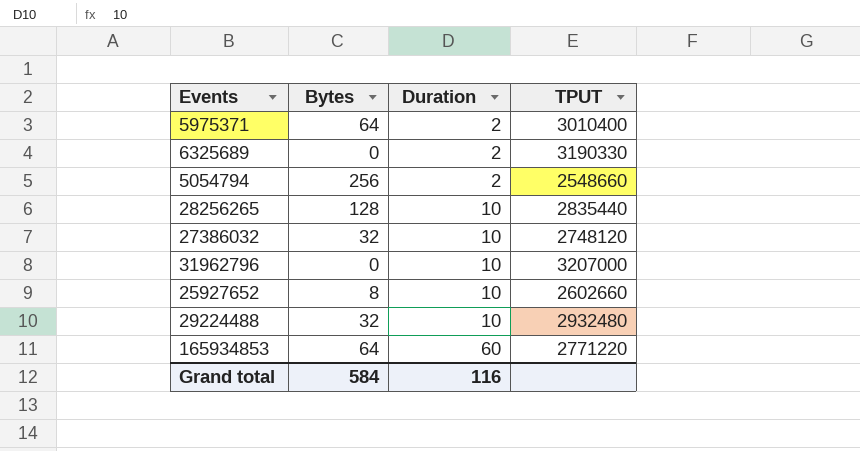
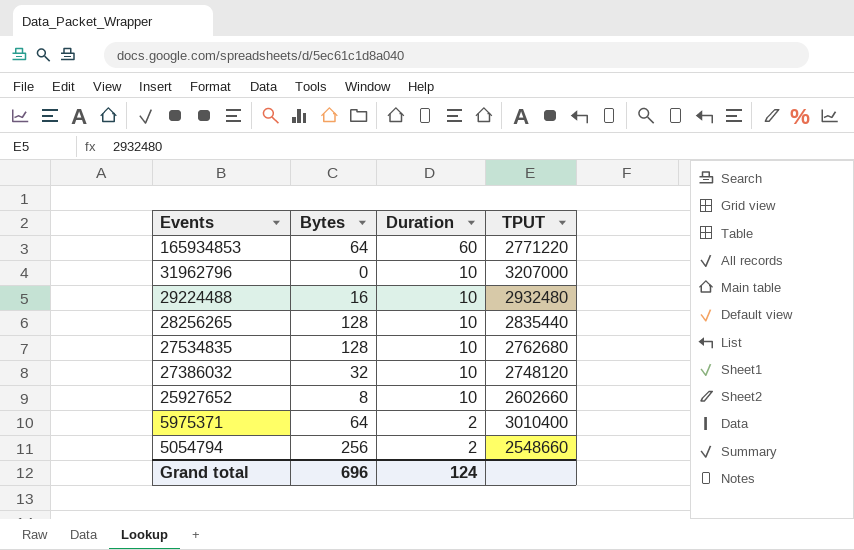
row order: Duration ascending -> Events descending
row 6325689: 0 | 2 | 3190330 -> none
29224488 | Bytes: 32 -> 16
row 27534835: none -> 128 | 10 | 2762680
Grand total | Bytes: 584 -> 696
Grand total | Duration: 116 -> 124

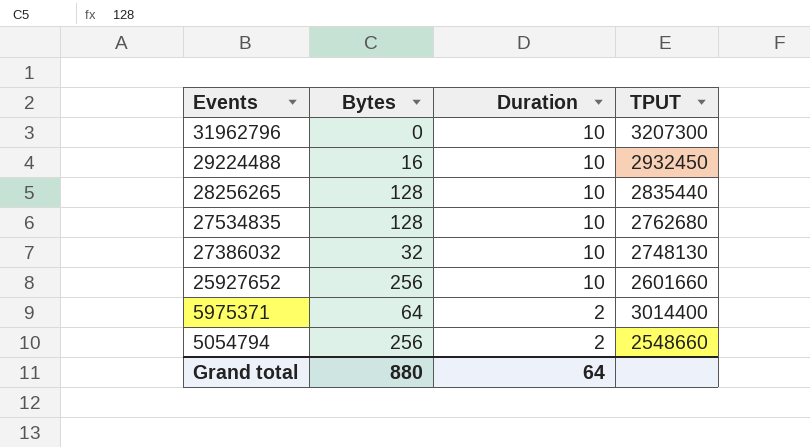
row 165934853: 64 | 60 | 2771220 -> none
31962796 | TPUT: 3207000 -> 3207300
29224488 | TPUT: 2932480 -> 2932450
27386032 | TPUT: 2748120 -> 2748130
25927652 | Bytes: 8 -> 256
25927652 | TPUT: 2602660 -> 2601660
5975371 | TPUT: 3010400 -> 3014400
Grand total | Bytes: 696 -> 880
Grand total | Duration: 124 -> 64

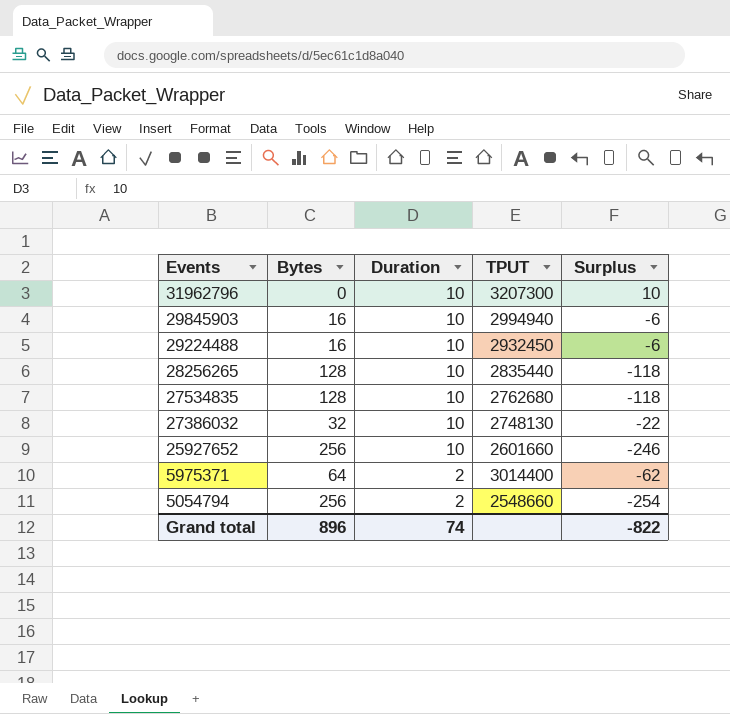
column Surplus | formula: none -> [Duration] - [Bytes]
row 29845903: none -> 16 | 10 | 2994940 | -6
Grand total | Bytes: 880 -> 896
Grand total | Duration: 64 -> 74

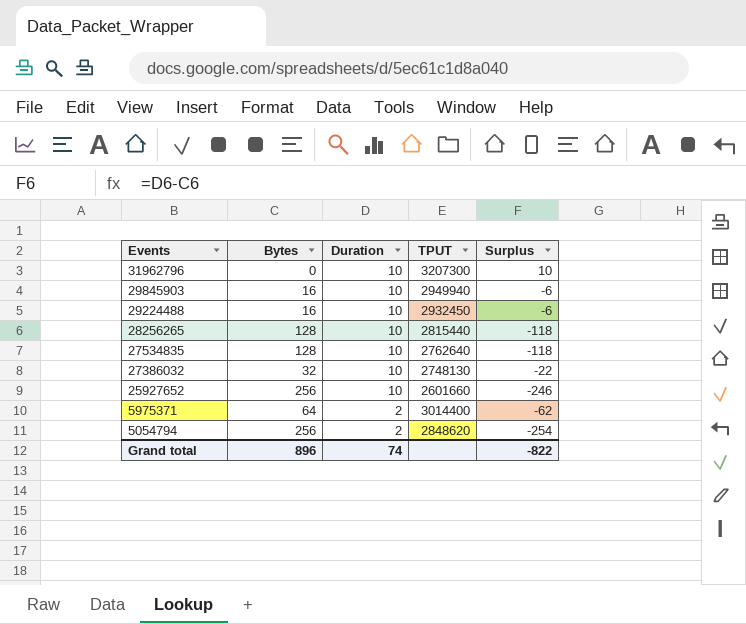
29845903 | TPUT: 2994940 -> 2949940
28256265 | TPUT: 2835440 -> 2815440
27534835 | TPUT: 2762680 -> 2762640
5054794 | TPUT: 2548660 -> 2848620

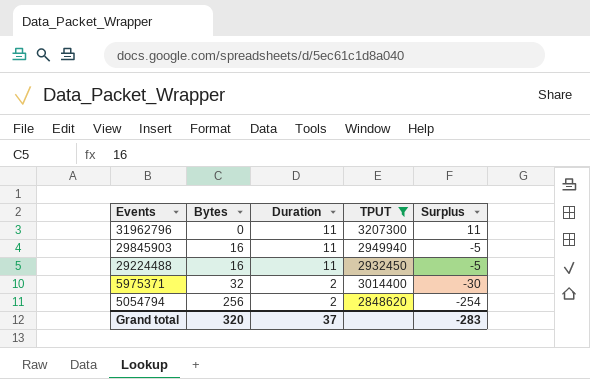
filter: none -> TPUT >= 2848620
31962796 | Duration: 10 -> 11
31962796 | Surplus: 10 -> 11
29845903 | Duration: 10 -> 11
29845903 | Surplus: -6 -> -5
29224488 | Duration: 10 -> 11
29224488 | Surplus: -6 -> -5
5975371 | Bytes: 64 -> 32
5975371 | Surplus: -62 -> -30
Grand total | Bytes: 896 -> 320
Grand total | Duration: 74 -> 37
Grand total | Surplus: -822 -> -283

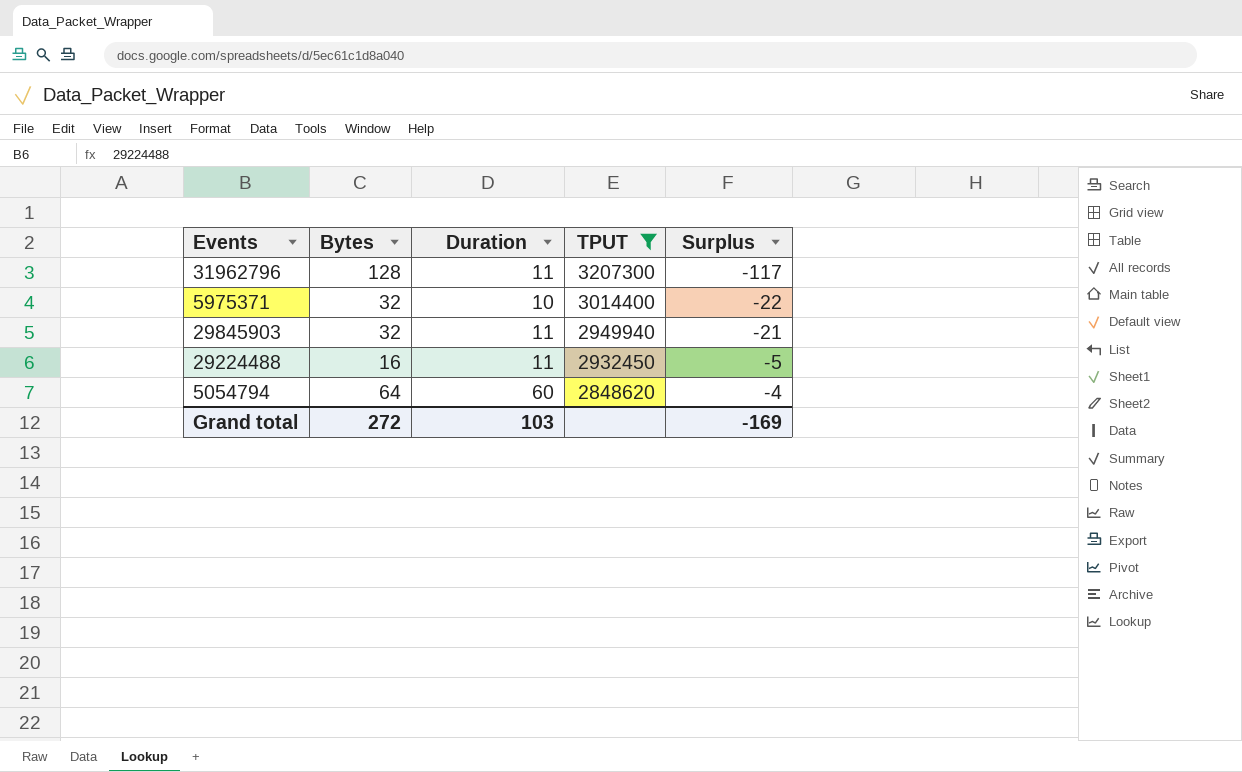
row order: Events descending -> TPUT descending
31962796 | Bytes: 0 -> 128
31962796 | Surplus: 11 -> -117
5975371 | Duration: 2 -> 10
5975371 | Surplus: -30 -> -22
29845903 | Bytes: 16 -> 32
29845903 | Surplus: -5 -> -21
5054794 | Bytes: 256 -> 64
5054794 | Duration: 2 -> 60
5054794 | Surplus: -254 -> -4
Grand total | Bytes: 320 -> 272
Grand total | Duration: 37 -> 103
Grand total | Surplus: -283 -> -169

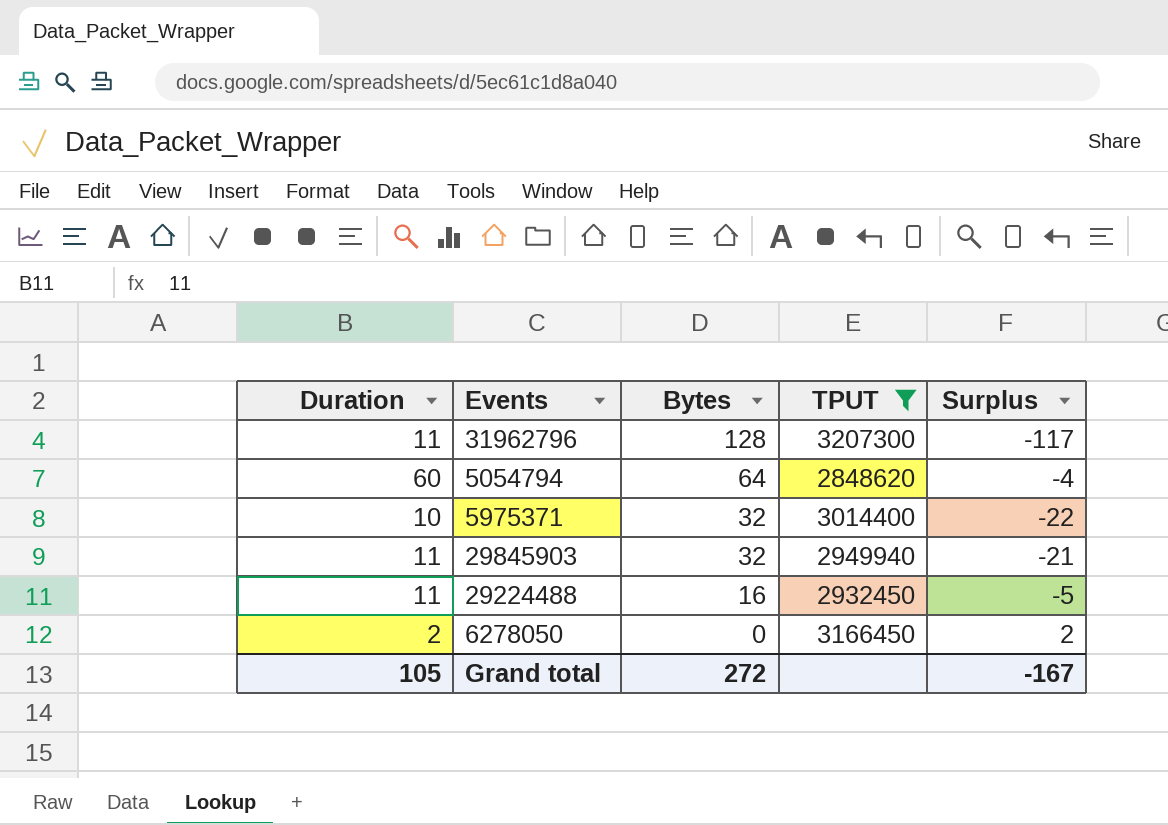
row order: TPUT descending -> Bytes descending
column Duration | position: 3 -> 1
row 6278050: none -> 2 | 0 | 3166450 | 2
Grand total | Duration: 103 -> 105
Grand total | Surplus: -169 -> -167

